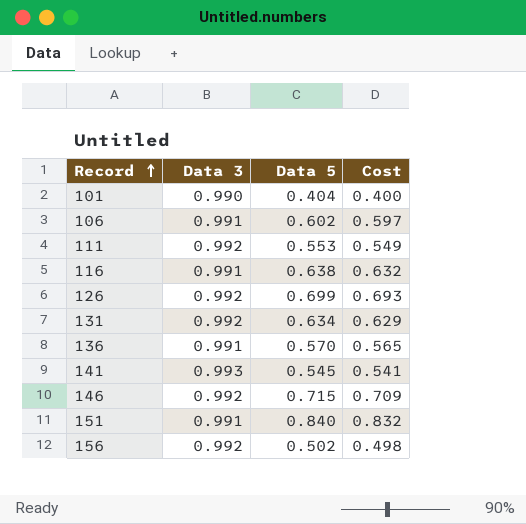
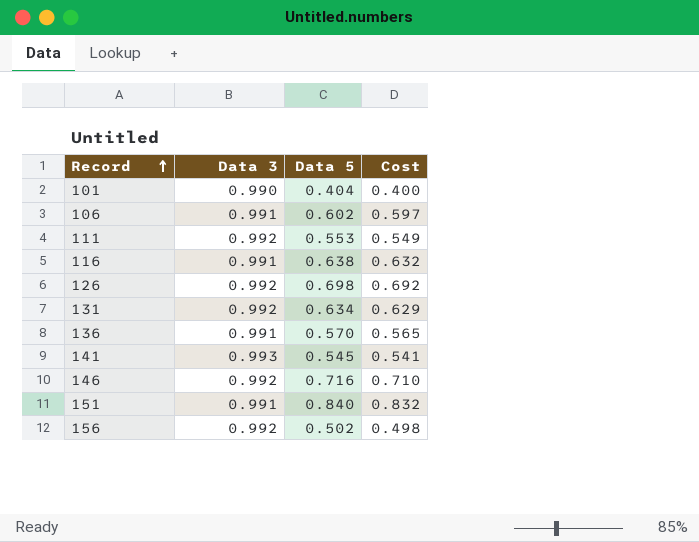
126 | Data 5: 0.699 -> 0.698
126 | Cost: 0.693 -> 0.692
146 | Data 5: 0.715 -> 0.716
146 | Cost: 0.709 -> 0.710

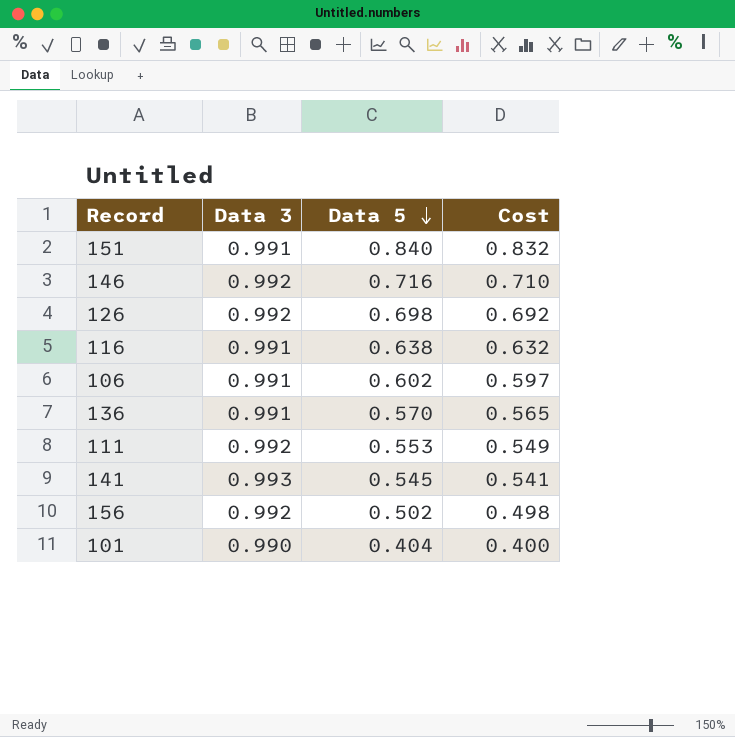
row order: Record ascending -> Data 5 descending
row 131: 0.992 | 0.634 | 0.629 -> none

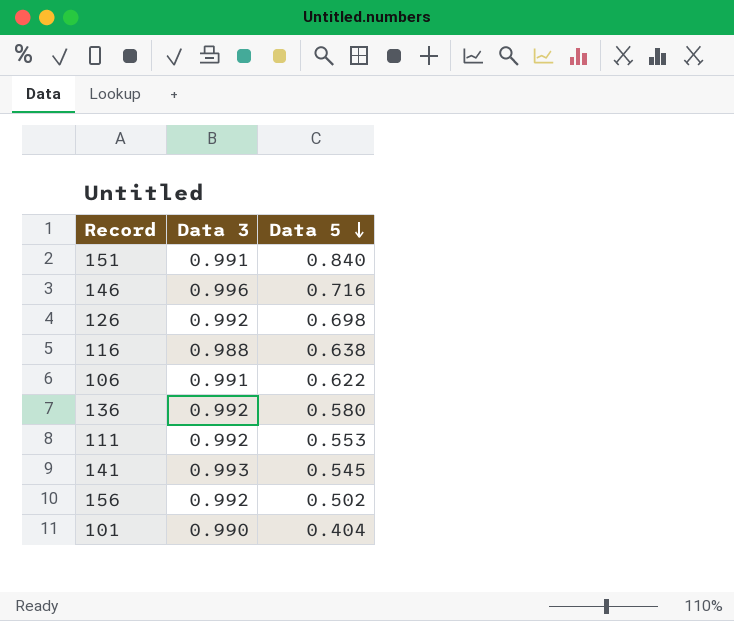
column Cost | formula: [Data 3] * [Data 5] -> none
146 | Data 3: 0.992 -> 0.996
116 | Data 3: 0.991 -> 0.988
106 | Data 5: 0.602 -> 0.622
136 | Data 3: 0.991 -> 0.992
136 | Data 5: 0.570 -> 0.580

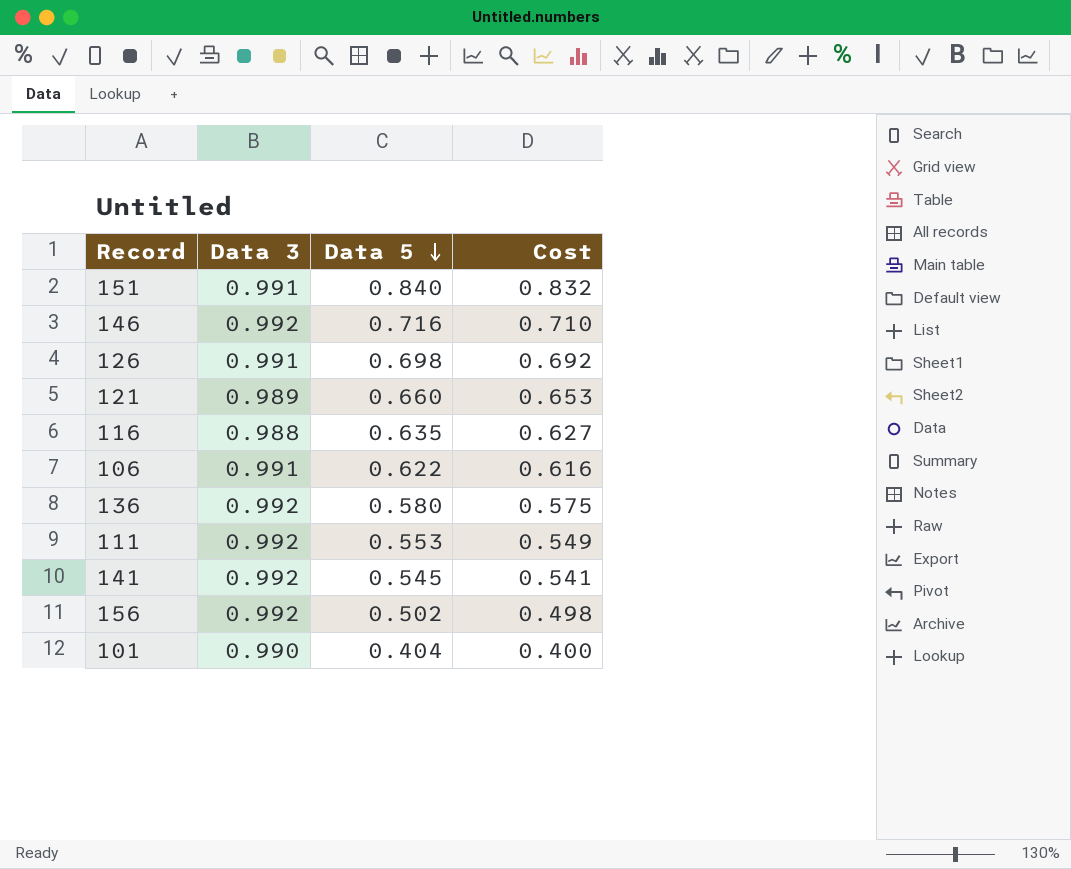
column Cost | formula: none -> [Data 3] * [Data 5]
146 | Data 3: 0.996 -> 0.992
126 | Data 3: 0.992 -> 0.991
row 121: none -> 0.989 | 0.660 | 0.653
116 | Data 5: 0.638 -> 0.635
141 | Data 3: 0.993 -> 0.992

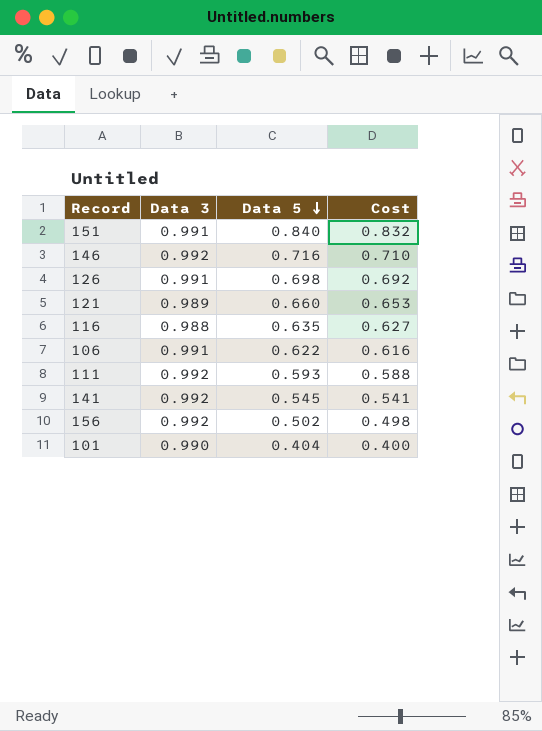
row 136: 0.992 | 0.580 | 0.575 -> none
111 | Data 5: 0.553 -> 0.593
111 | Cost: 0.549 -> 0.588

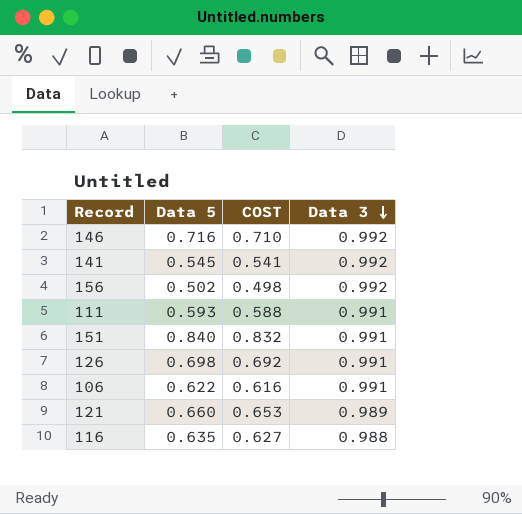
row order: Data 5 descending -> Data 3 descending
column name: Cost -> COST
column Data 3 | position: 2 -> 4
row 101: 0.990 | 0.404 | 0.400 -> none
111 | Data 3: 0.992 -> 0.991

